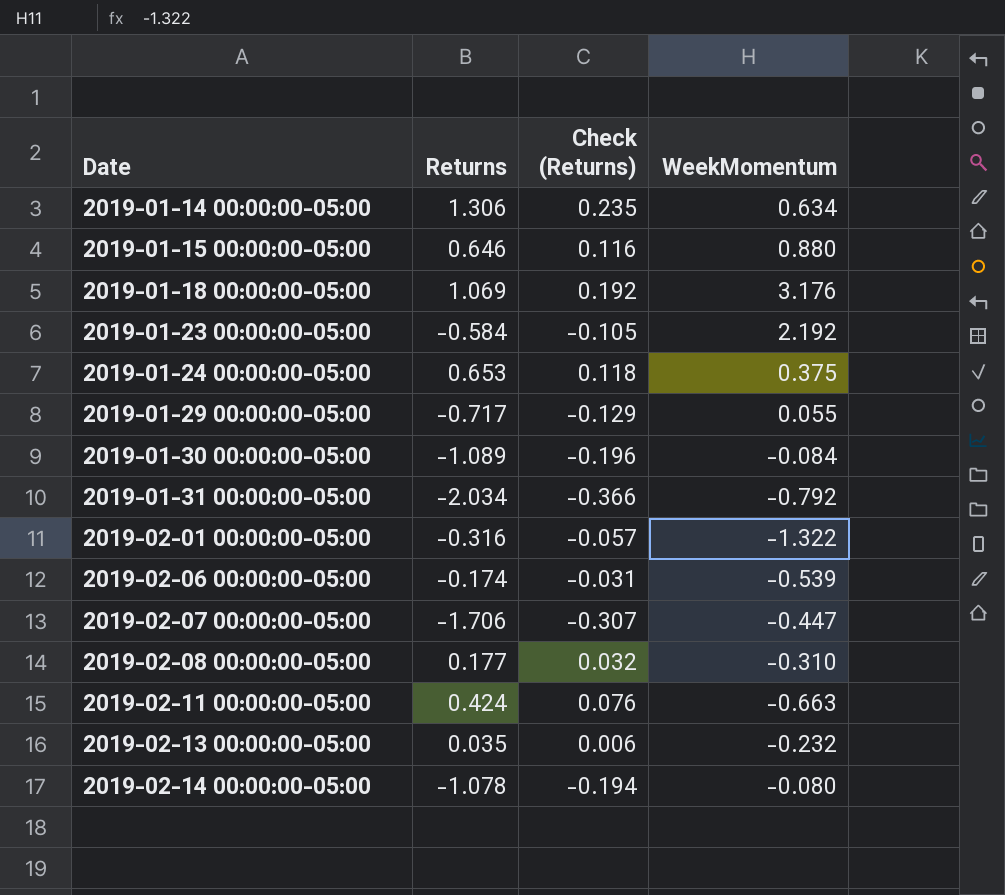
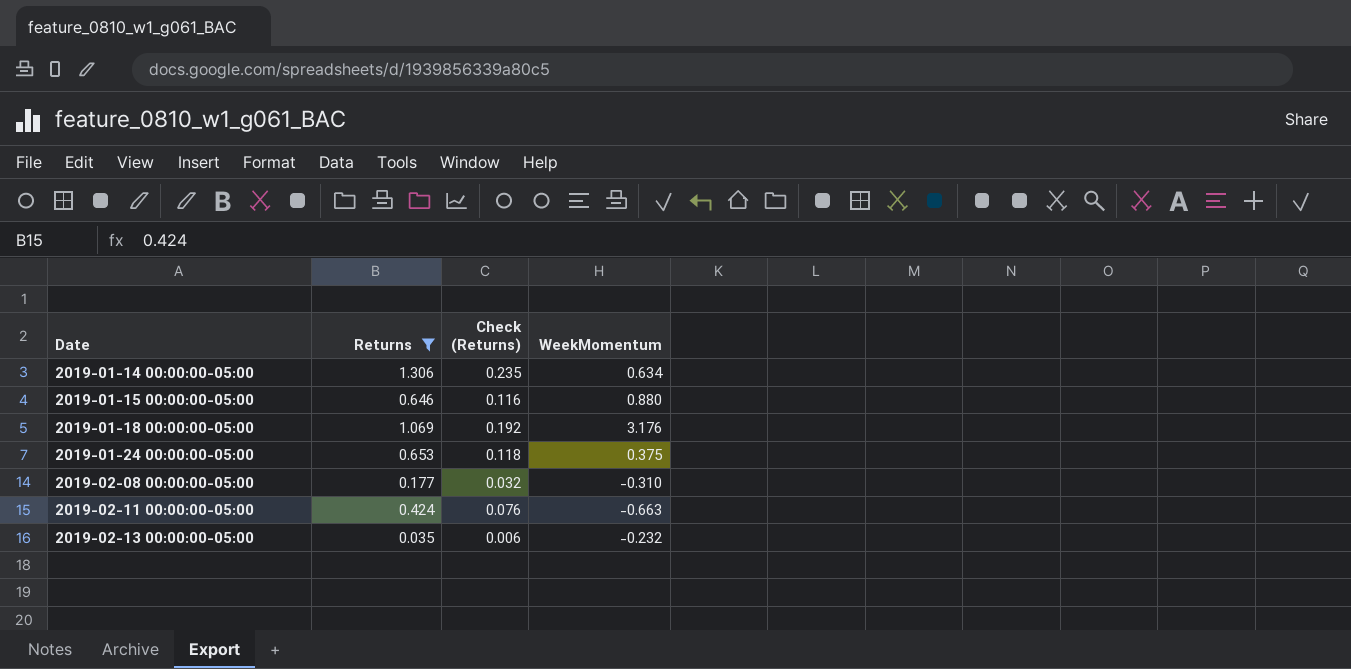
filter: none -> Returns >= 0.035

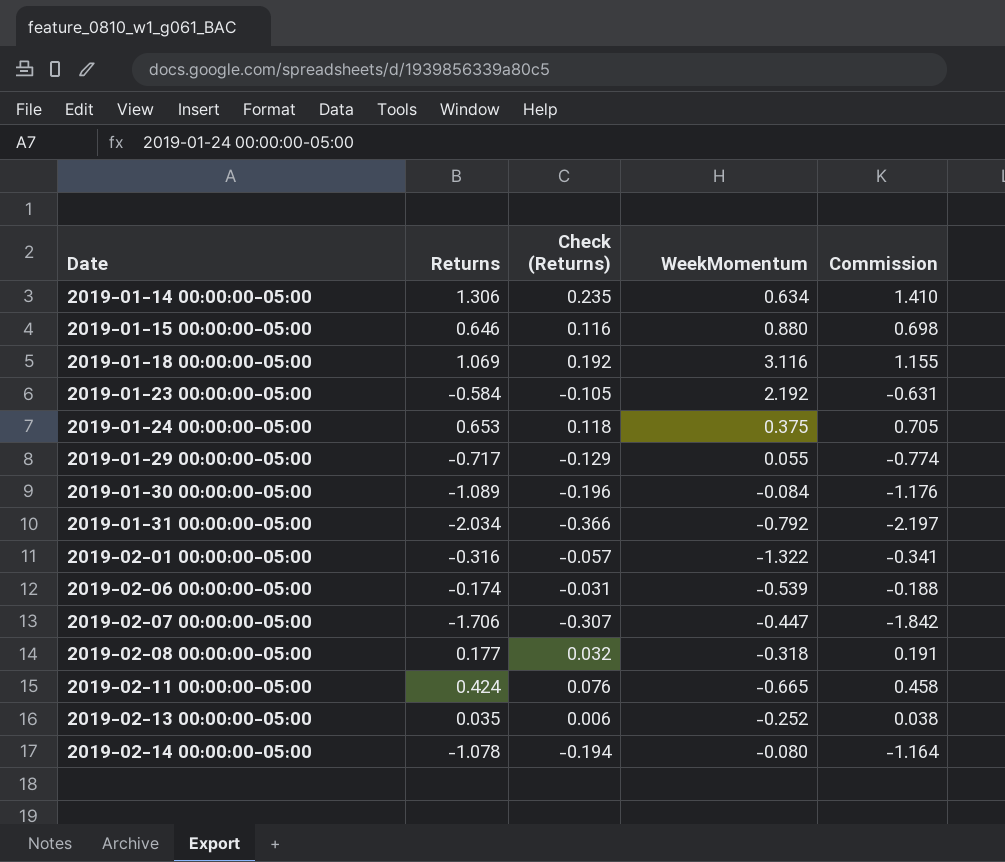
filter: Returns >= 0.035 -> none
column Commission | formula: none -> [Returns] * 1.08
2019-01-18 00:00:00-05:00 | WeekMomentum: 3.176 -> 3.116
2019-02-08 00:00:00-05:00 | WeekMomentum: -0.310 -> -0.318
2019-02-11 00:00:00-05:00 | WeekMomentum: -0.663 -> -0.665
2019-02-13 00:00:00-05:00 | WeekMomentum: -0.232 -> -0.252

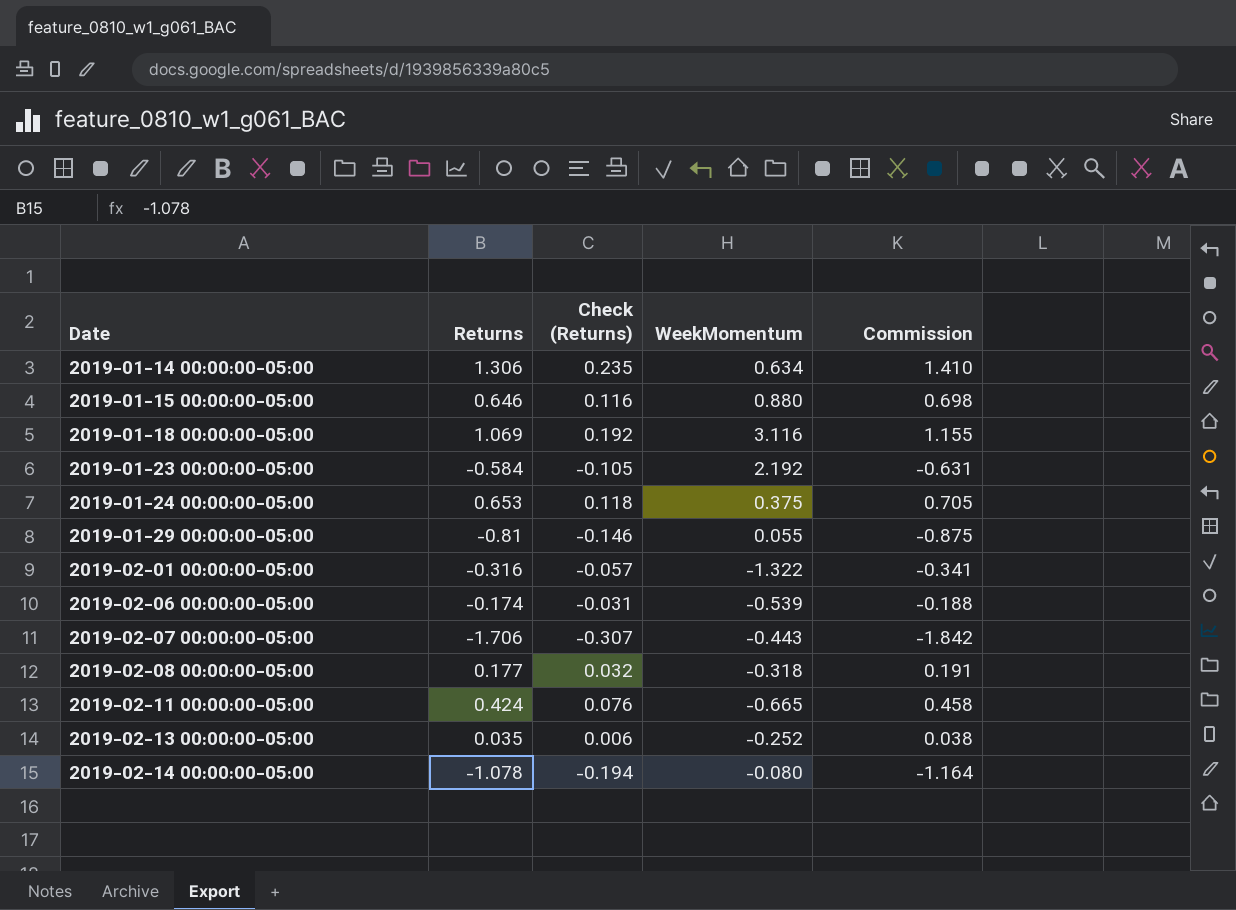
row 2019-01-30 00:00:00-05:00: -1.089 | -0.196 | -0.084 | -1.176 -> none
row 2019-01-31 00:00:00-05:00: -2.034 | -0.366 | -0.792 | -2.197 -> none
2019-01-29 00:00:00-05:00 | Returns: -0.717 -> -0.81
2019-01-29 00:00:00-05:00 | Check (Returns): -0.129 -> -0.146
2019-01-29 00:00:00-05:00 | Commission: -0.774 -> -0.875
2019-02-07 00:00:00-05:00 | WeekMomentum: -0.447 -> -0.443

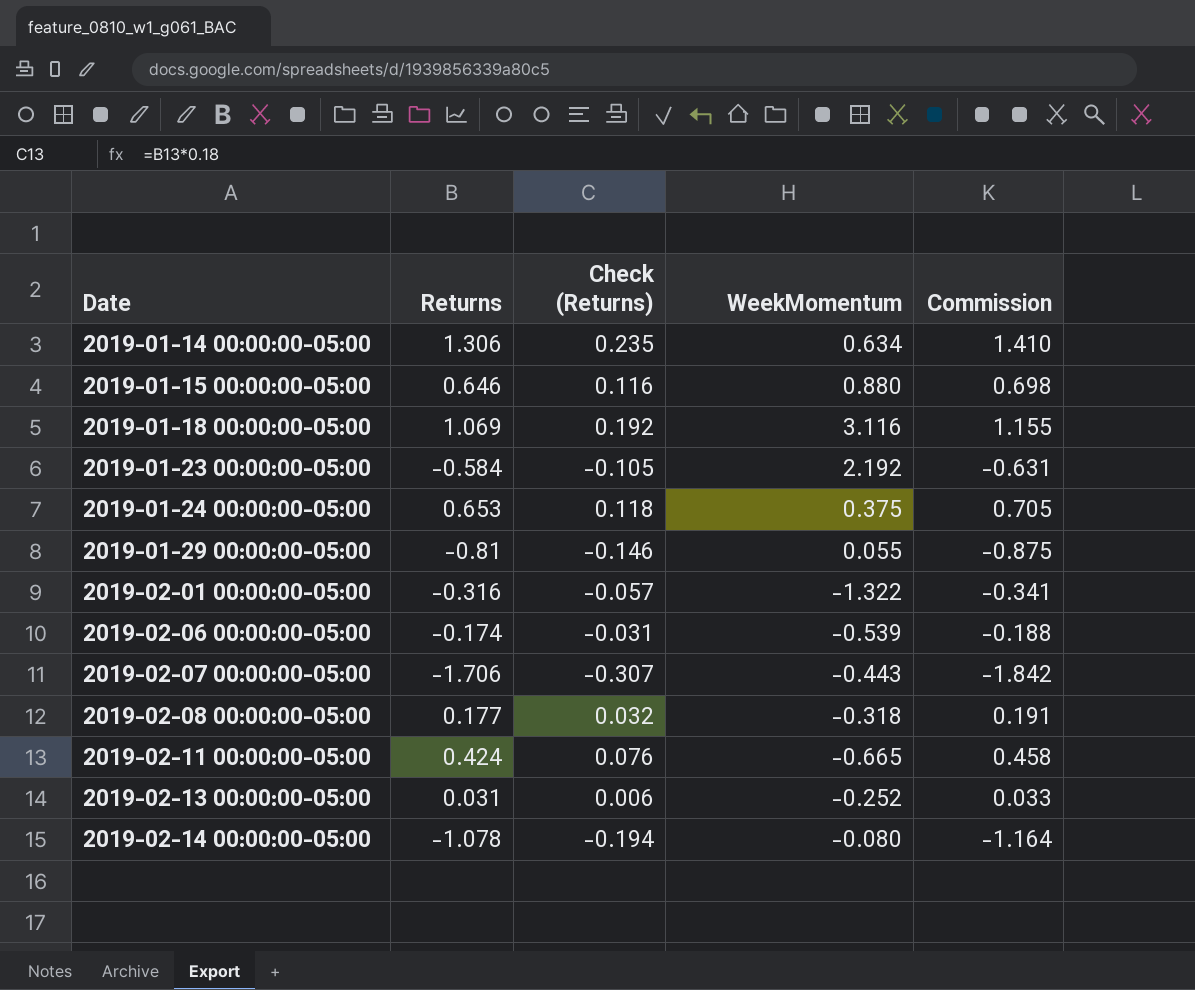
2019-02-13 00:00:00-05:00 | Returns: 0.035 -> 0.031
2019-02-13 00:00:00-05:00 | Commission: 0.038 -> 0.033

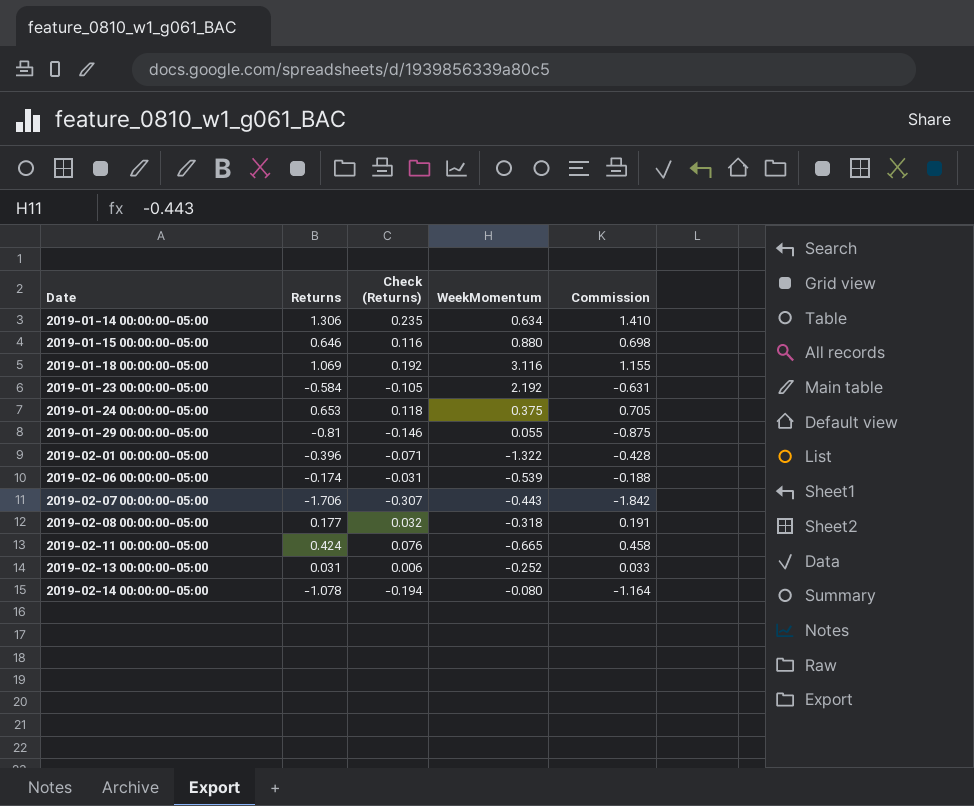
2019-02-01 00:00:00-05:00 | Returns: -0.316 -> -0.396
2019-02-01 00:00:00-05:00 | Check (Returns): -0.057 -> -0.071
2019-02-01 00:00:00-05:00 | Commission: -0.341 -> -0.428

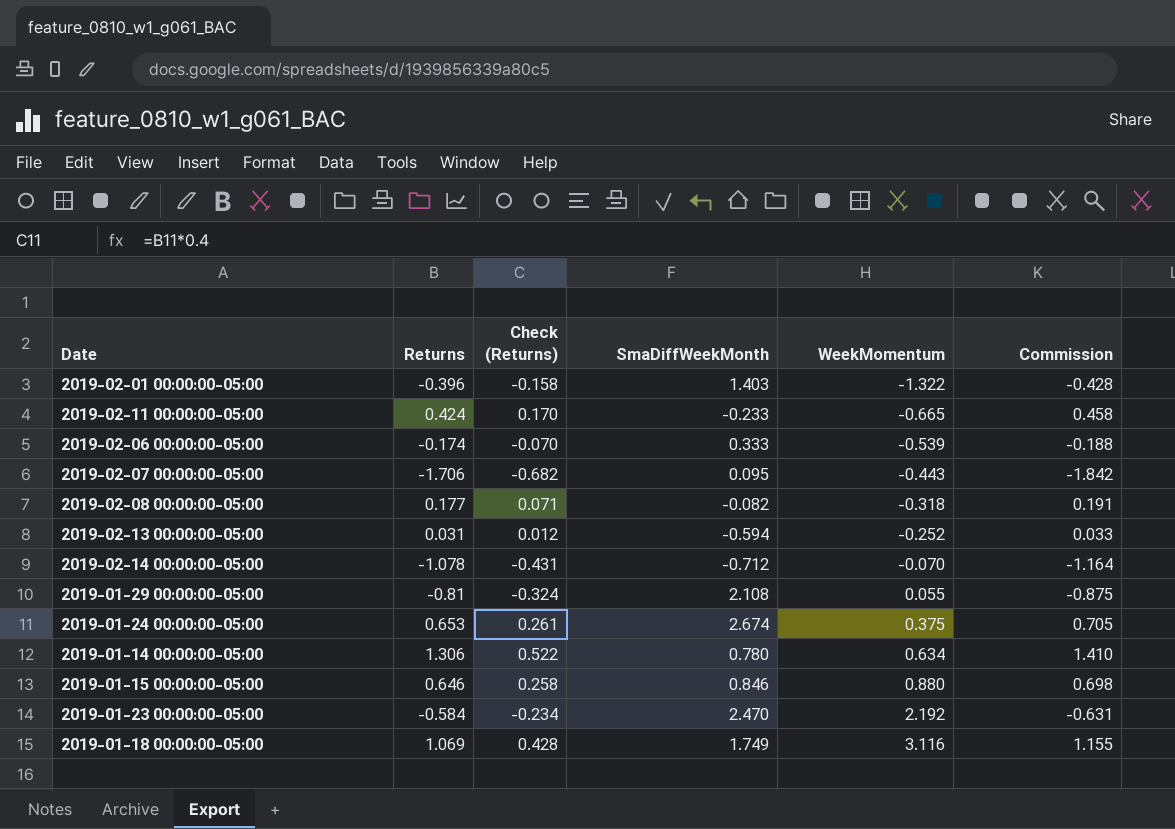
row order: Date ascending -> WeekMomentum ascending
column Check (Returns) | formula: [Returns] * 0.18 -> [Returns] * 0.4
column SmaDiffWeekMonth | position: none -> 4
2019-02-14 00:00:00-05:00 | WeekMomentum: -0.080 -> -0.070

